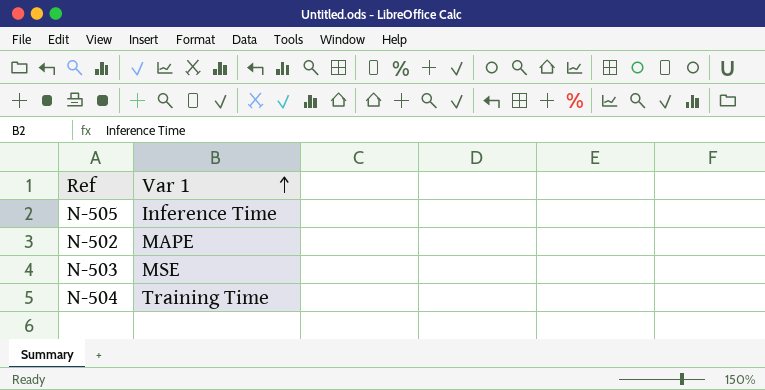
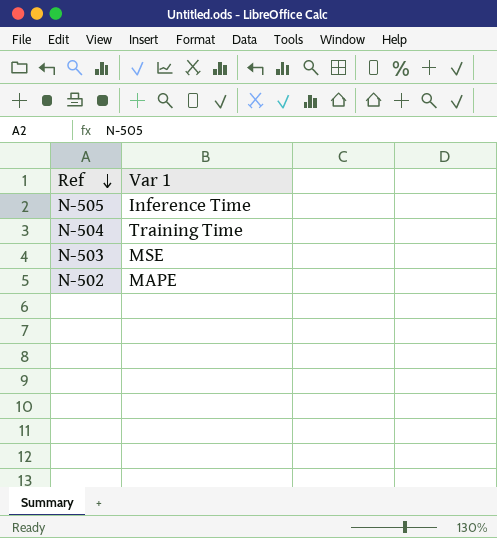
row order: Var 1 ascending -> Ref descending

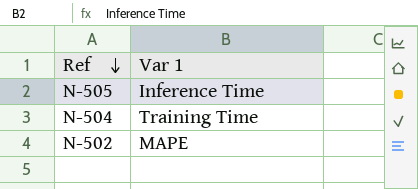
row N-503: MSE -> none

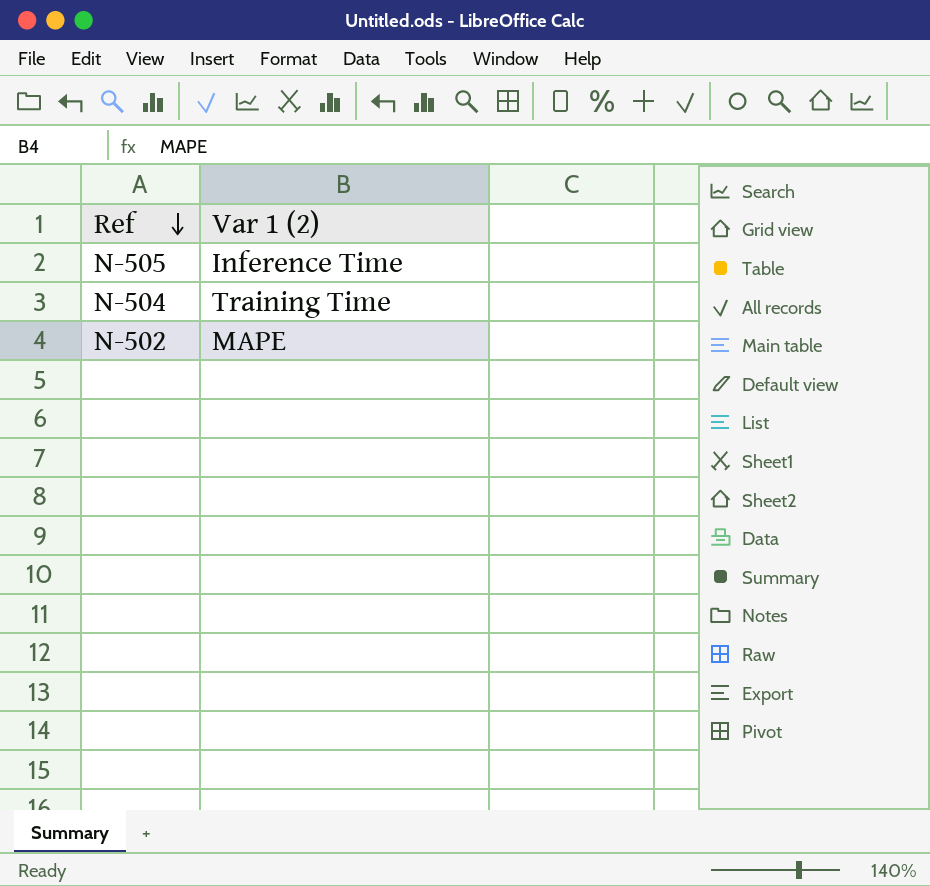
column name: Var 1 -> Var 1 (2)

